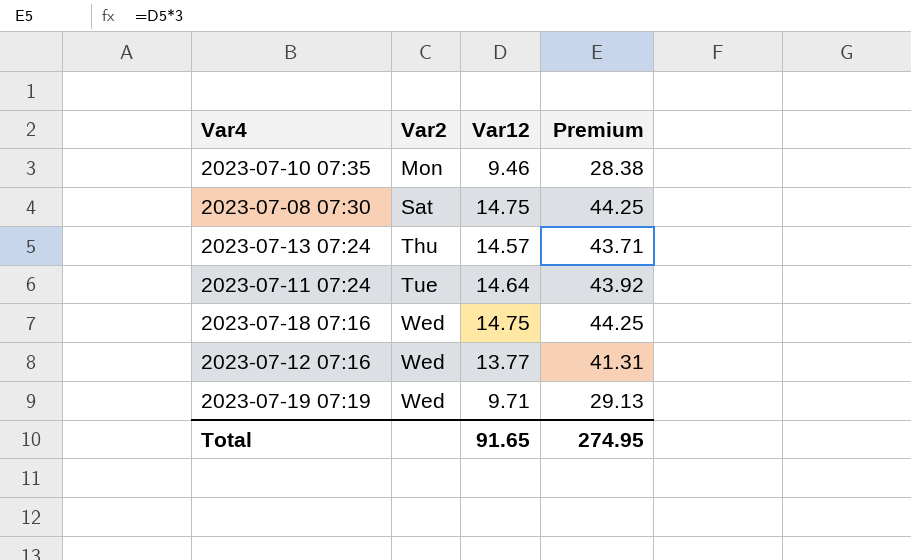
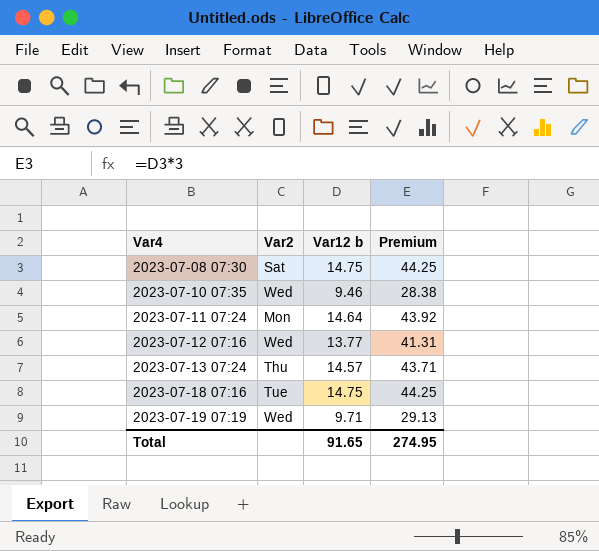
row order: Var2 ascending -> Var4 ascending
column name: Var12 -> Var12 b
2023-07-10 07:35 | Var2: Mon -> Wed
2023-07-11 07:24 | Var2: Tue -> Mon
2023-07-18 07:16 | Var2: Wed -> Tue

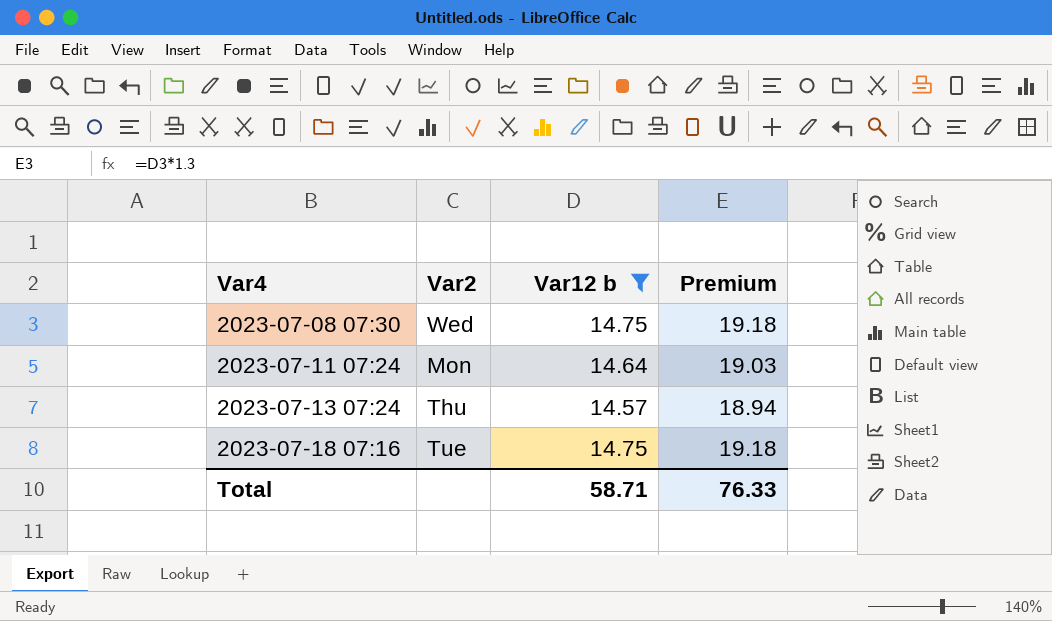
filter: none -> Var12 b >= 14.57
column Premium | formula: [Var12 b] * 3 -> [Var12 b] * 1.3
2023-07-08 07:30 | Var2: Sat -> Wed
Total | Var12 b: 91.65 -> 58.71
Total | Premium: 274.95 -> 76.33

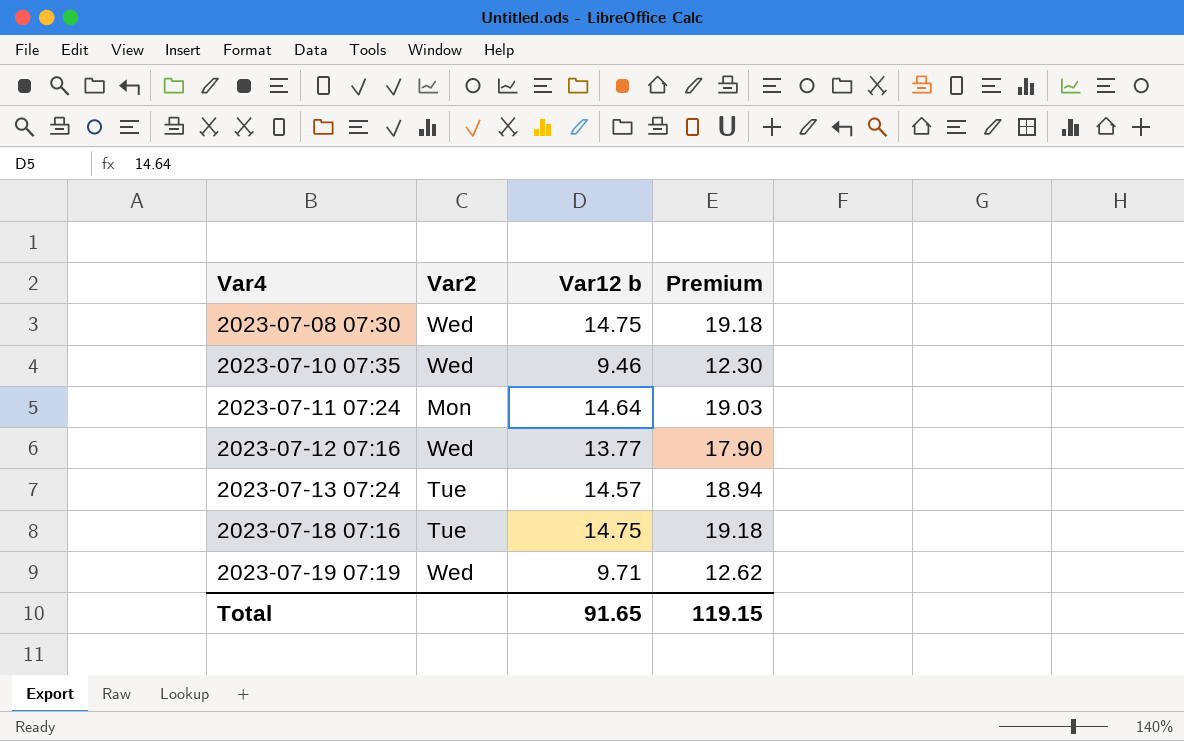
filter: Var12 b >= 14.57 -> none
2023-07-13 07:24 | Var2: Thu -> Tue
Total | Var12 b: 58.71 -> 91.65
Total | Premium: 76.33 -> 119.15

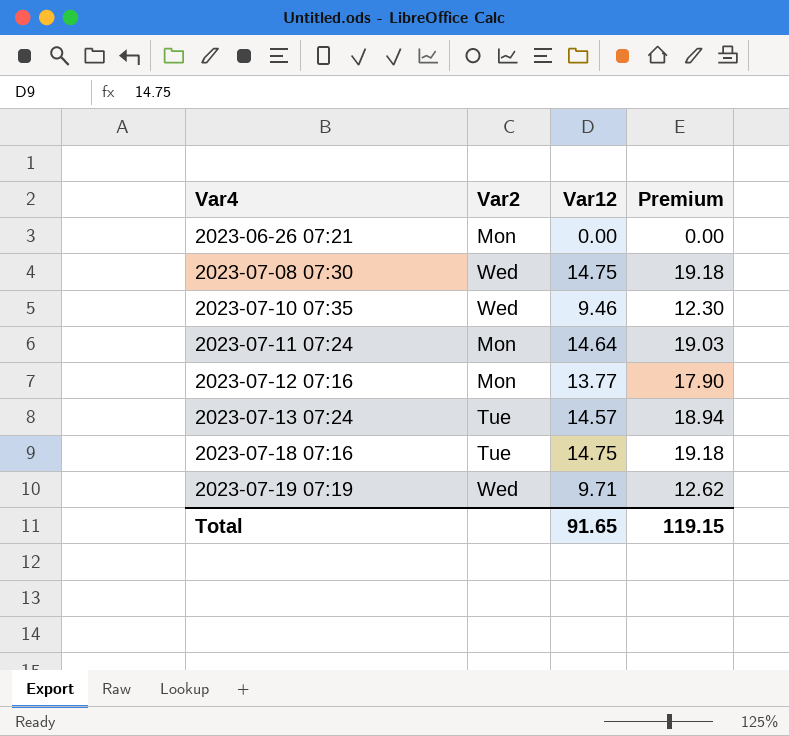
column name: Var12 b -> Var12
row 2023-06-26 07:21: none -> Mon | 0.00 | 0.00
2023-07-12 07:16 | Var2: Wed -> Mon

